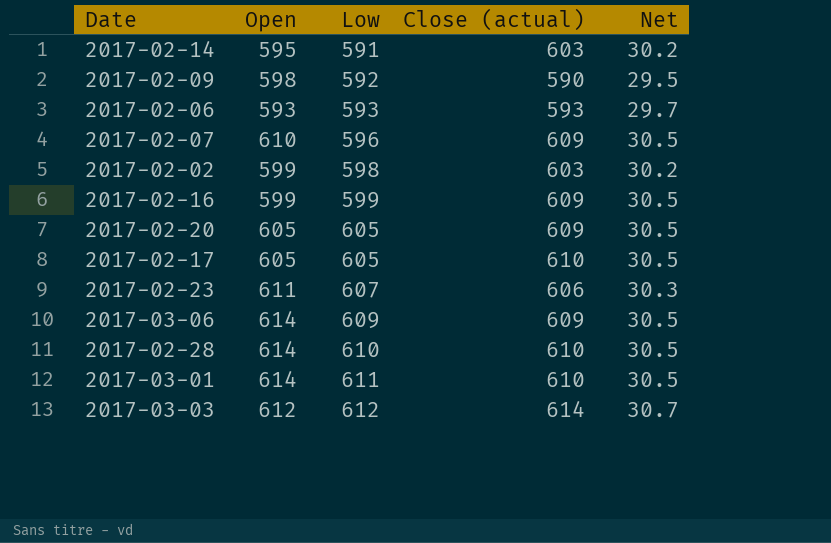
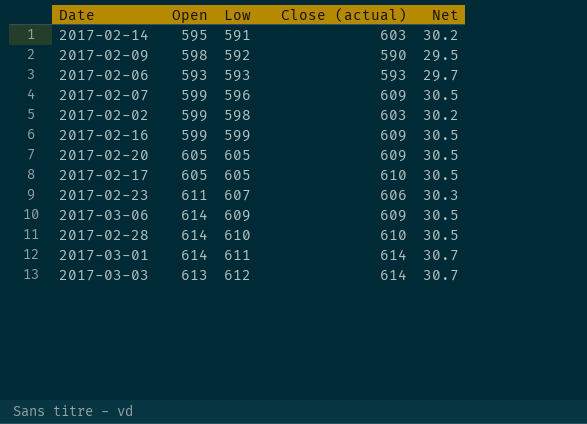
2017-02-07 | Open: 610 -> 599
2017-03-01 | Close (actual): 610 -> 614
2017-03-01 | Net: 30.5 -> 30.7
2017-03-03 | Open: 612 -> 613

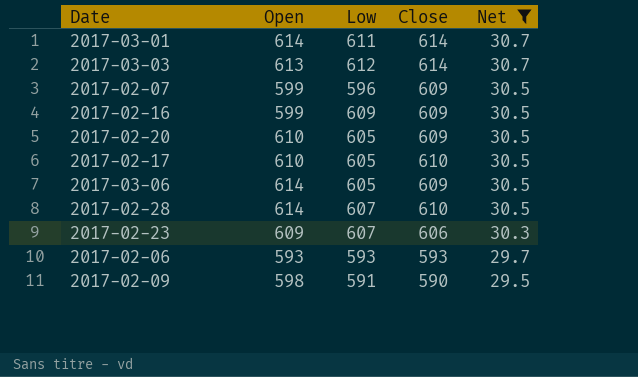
filter: none -> Net != 30.2
row order: Low ascending -> Net descending
column name: Close (actual) -> Close
2017-02-16 | Low: 599 -> 609
2017-02-20 | Open: 605 -> 610
2017-02-17 | Open: 605 -> 610
2017-03-06 | Low: 609 -> 605
2017-02-28 | Low: 610 -> 607
2017-02-23 | Open: 611 -> 609
2017-02-09 | Low: 592 -> 591

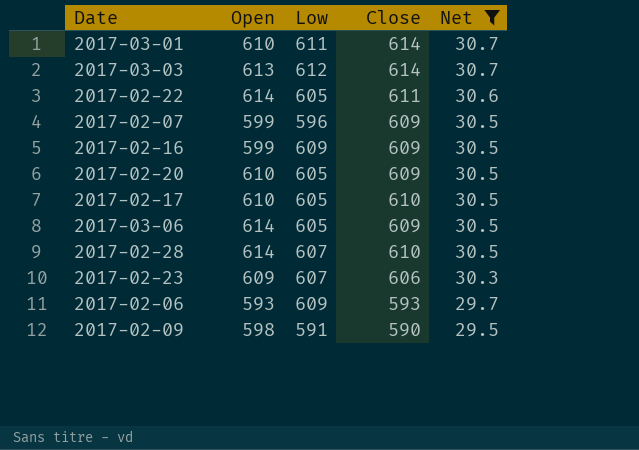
2017-03-01 | Open: 614 -> 610
row 2017-02-22: none -> 614 | 605 | 611 | 30.6
2017-02-06 | Low: 593 -> 609

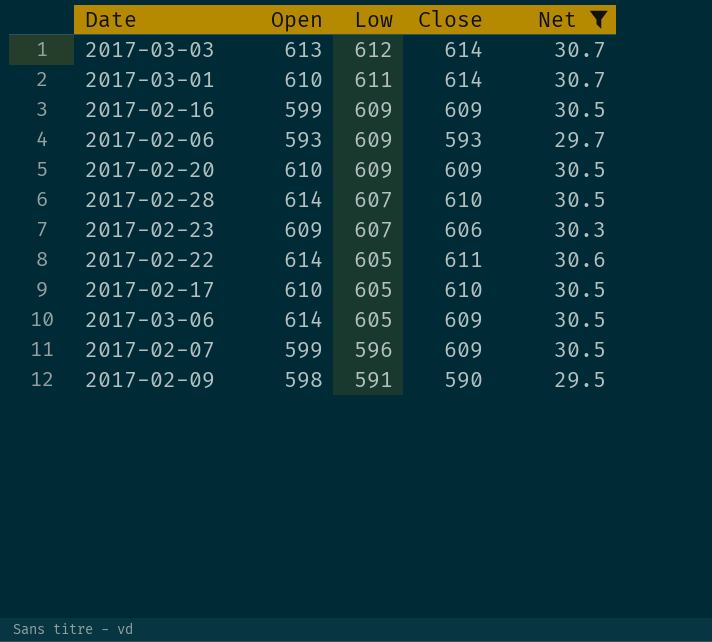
row order: Net descending -> Low descending
2017-02-20 | Low: 605 -> 609

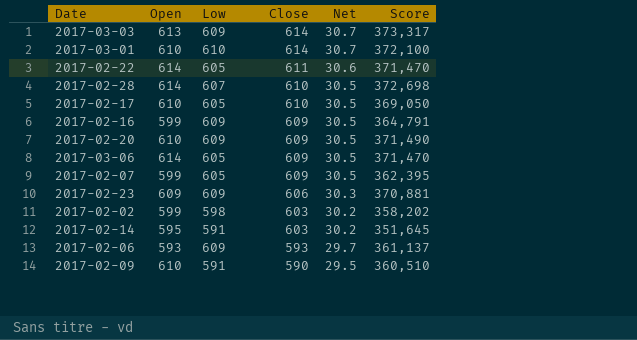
filter: Net != 30.2 -> none
row order: Low descending -> Close descending
column Score | formula: none -> [Open] * [Low]
2017-03-03 | Low: 612 -> 609
2017-03-01 | Low: 611 -> 610
2017-02-07 | Low: 596 -> 605
2017-02-23 | Low: 607 -> 609
2017-02-09 | Open: 598 -> 610

